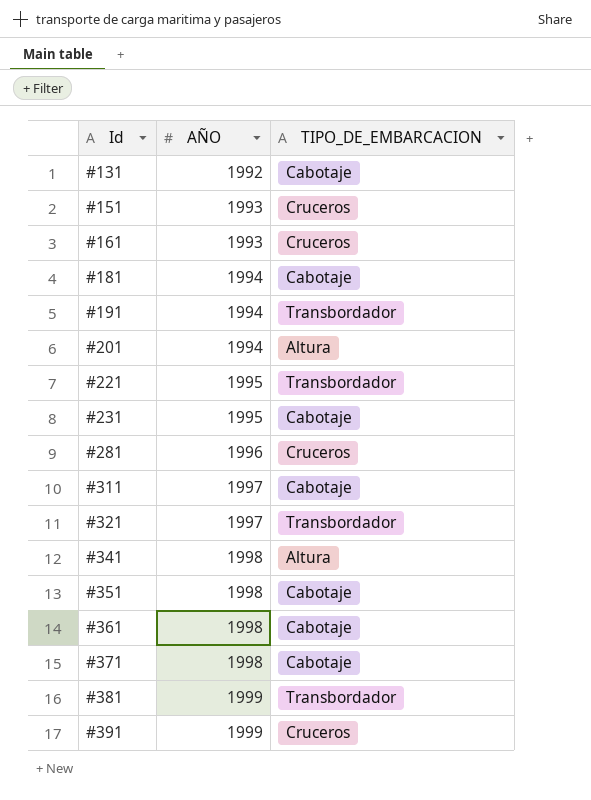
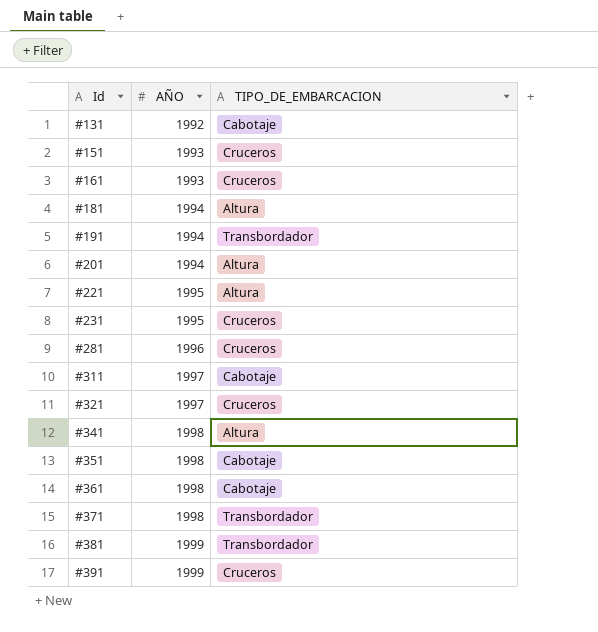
#181 | TIPO_DE_EMBARCACION: Cabotaje -> Altura
#221 | TIPO_DE_EMBARCACION: Transbordador -> Altura
#231 | TIPO_DE_EMBARCACION: Cabotaje -> Cruceros
#321 | TIPO_DE_EMBARCACION: Transbordador -> Cruceros
#371 | TIPO_DE_EMBARCACION: Cabotaje -> Transbordador

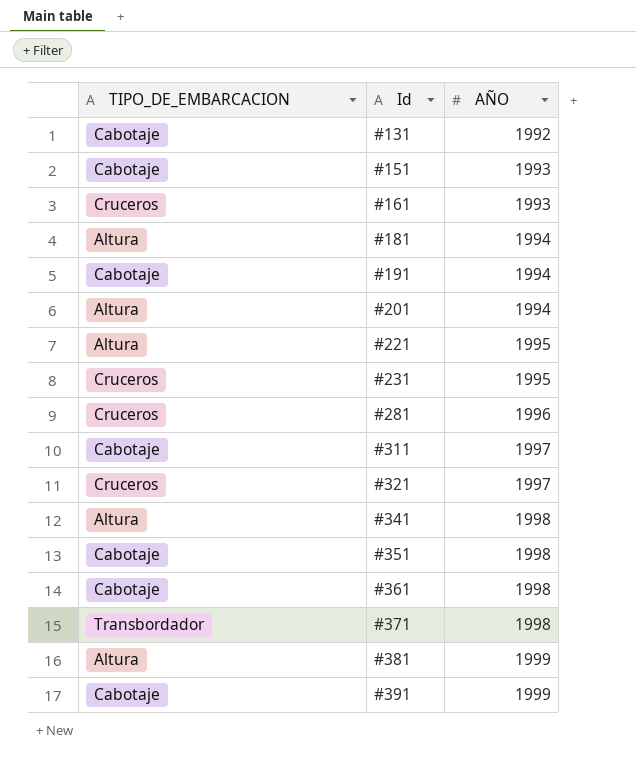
column TIPO_DE_EMBARCACION | position: 3 -> 1
#151 | TIPO_DE_EMBARCACION: Cruceros -> Cabotaje
#191 | TIPO_DE_EMBARCACION: Transbordador -> Cabotaje
#381 | TIPO_DE_EMBARCACION: Transbordador -> Altura
#391 | TIPO_DE_EMBARCACION: Cruceros -> Cabotaje

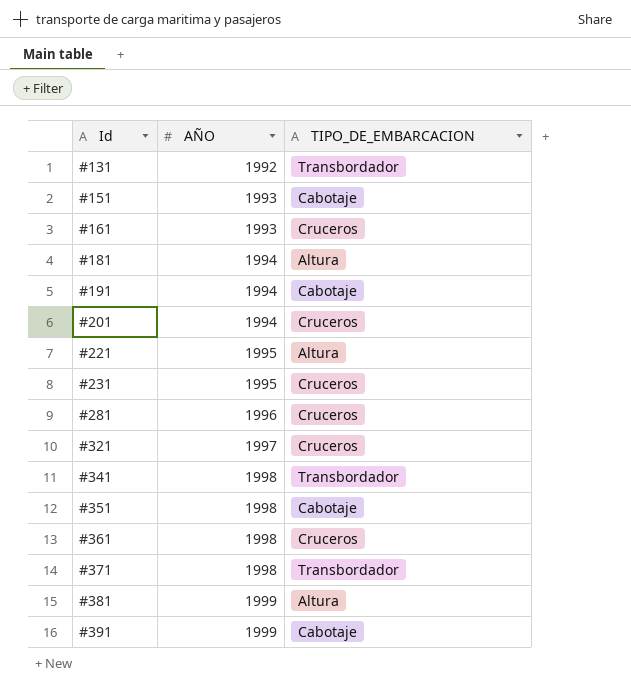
column TIPO_DE_EMBARCACION | position: 1 -> 3
row #311: Cabotaje | 1997 -> none
#131 | TIPO_DE_EMBARCACION: Cabotaje -> Transbordador
#201 | TIPO_DE_EMBARCACION: Altura -> Cruceros
#341 | TIPO_DE_EMBARCACION: Altura -> Transbordador
#361 | TIPO_DE_EMBARCACION: Cabotaje -> Cruceros

